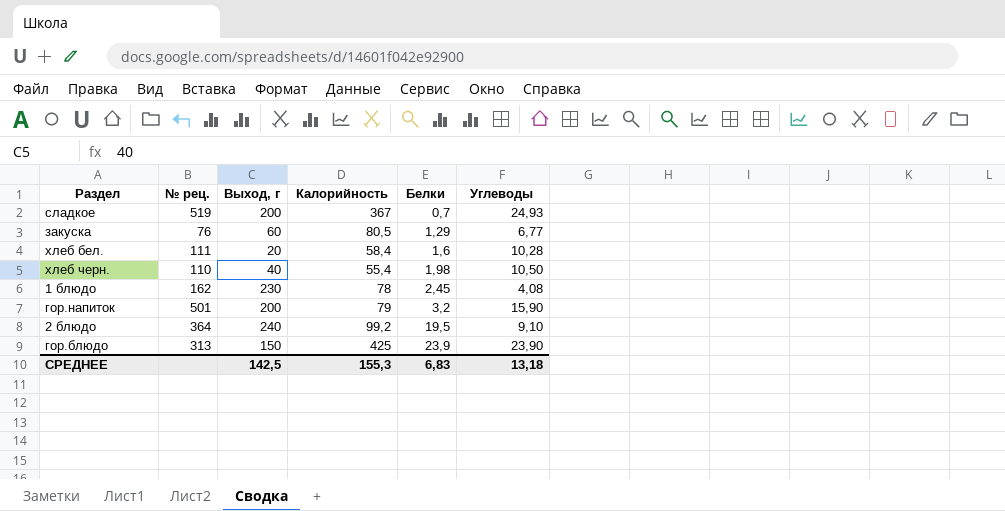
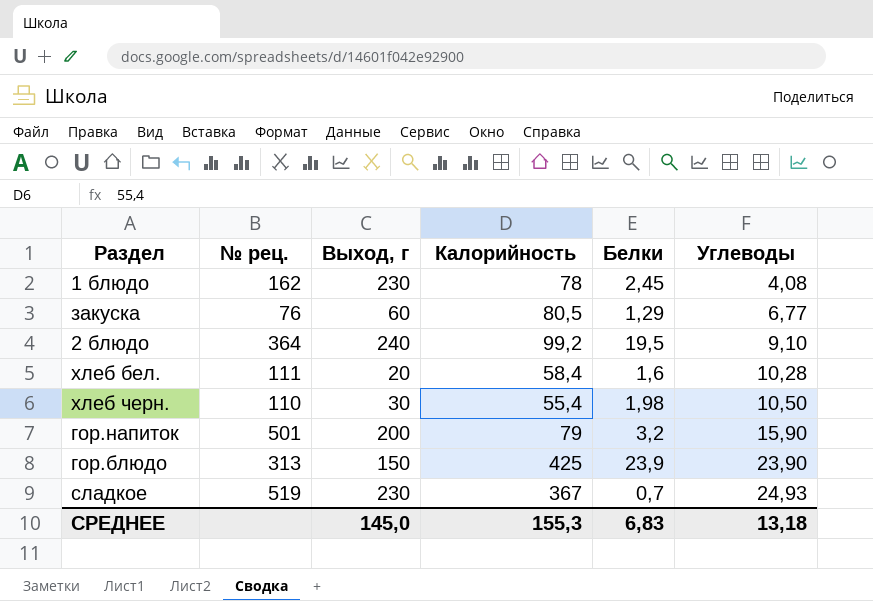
row order: Белки ascending -> Углеводы ascending
хлеб черн. | Выход, г: 40 -> 30
сладкое | Выход, г: 200 -> 230
СРЕДНЕЕ | Выход, г: 142,5 -> 145,0

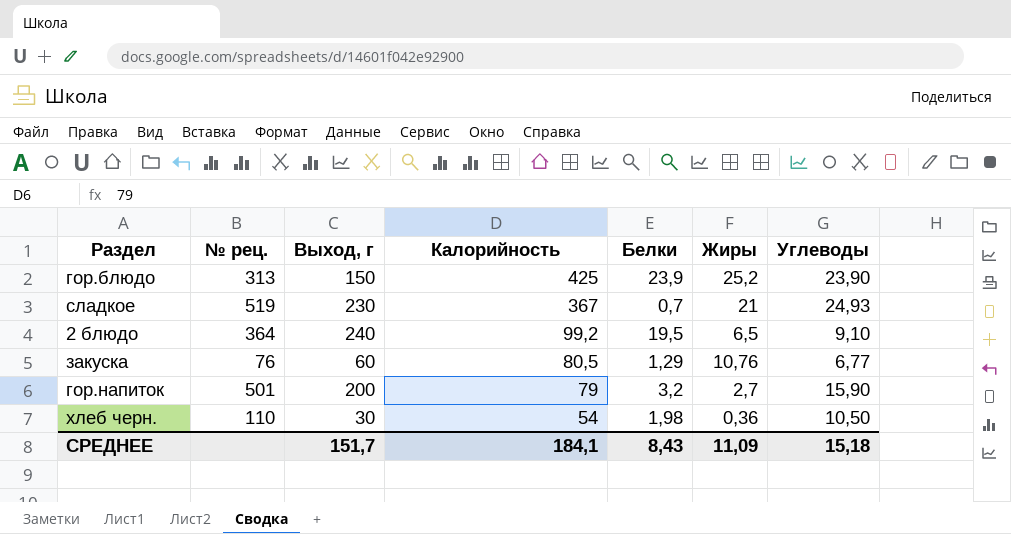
row order: Углеводы ascending -> Калорийность descending
column Жиры | position: none -> 6
row 1 блюдо: 162 | 230 | 78 | 2,45 | 4,08 -> none
row хлеб бел.: 111 | 20 | 58,4 | 1,6 | 10,28 -> none
хлеб черн. | Калорийность: 55,4 -> 54
СРЕДНЕЕ | Выход, г: 145,0 -> 151,7
СРЕДНЕЕ | Калорийность: 155,3 -> 184,1
СРЕДНЕЕ | Белки: 6,83 -> 8,43
СРЕДНЕЕ | Углеводы: 13,18 -> 15,18

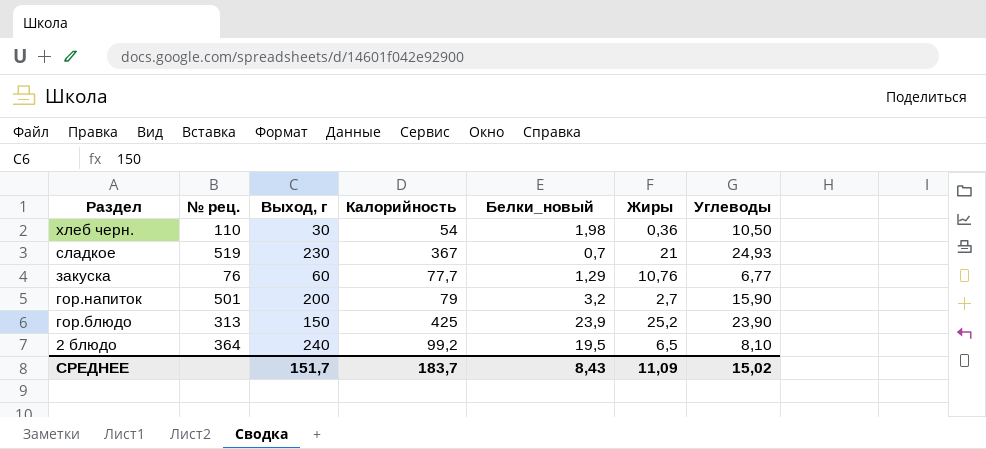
row order: Калорийность descending -> Раздел descending
column name: Белки -> Белки_новый
закуска | Калорийность: 80,5 -> 77,7
2 блюдо | Углеводы: 9,10 -> 8,10
СРЕДНЕЕ | Калорийность: 184,1 -> 183,7
СРЕДНЕЕ | Углеводы: 15,18 -> 15,02

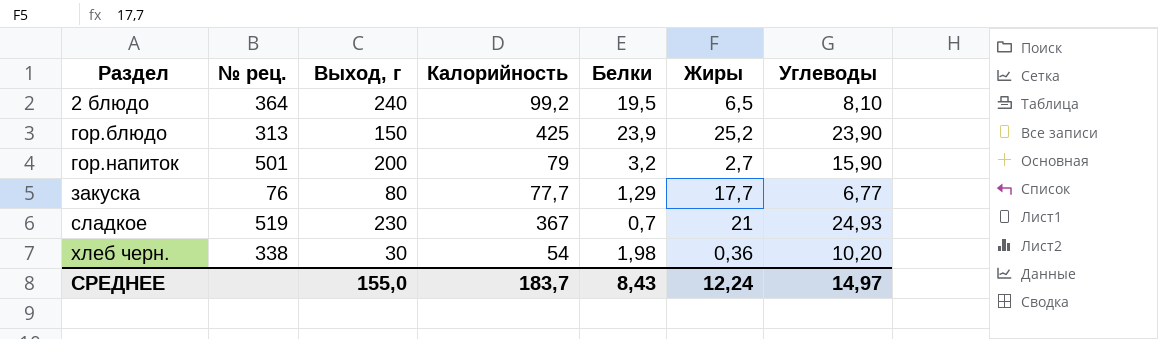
row order: Раздел descending -> Раздел ascending
column name: Белки_новый -> Белки
закуска | Выход, г: 60 -> 80
закуска | Жиры: 10,76 -> 17,7
хлеб черн. | № рец.: 110 -> 338
хлеб черн. | Углеводы: 10,50 -> 10,20
СРЕДНЕЕ | Выход, г: 151,7 -> 155,0
СРЕДНЕЕ | Жиры: 11,09 -> 12,24
СРЕДНЕЕ | Углеводы: 15,02 -> 14,97

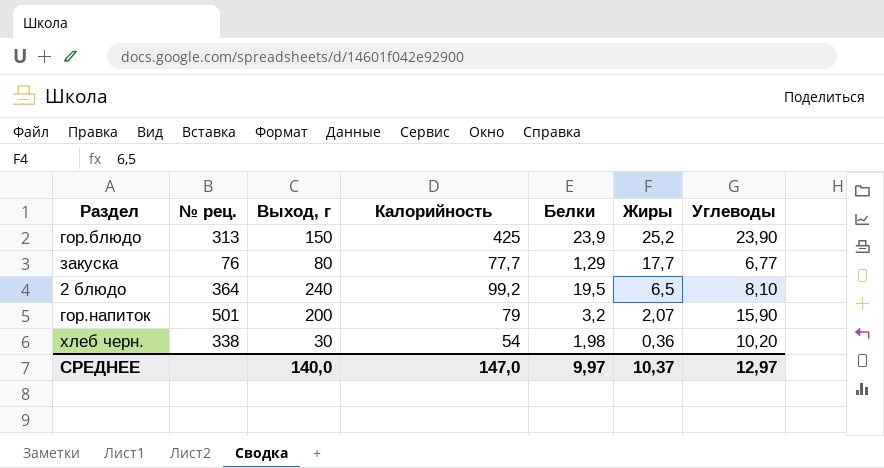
row order: Раздел ascending -> Жиры descending
row сладкое: 519 | 230 | 367 | 0,7 | 21 | 24,93 -> none
гор.напиток | Жиры: 2,7 -> 2,07
СРЕДНЕЕ | Выход, г: 155,0 -> 140,0
СРЕДНЕЕ | Калорийность: 183,7 -> 147,0
СРЕДНЕЕ | Белки: 8,43 -> 9,97
СРЕДНЕЕ | Жиры: 12,24 -> 10,37
СРЕДНЕЕ | Углеводы: 14,97 -> 12,97

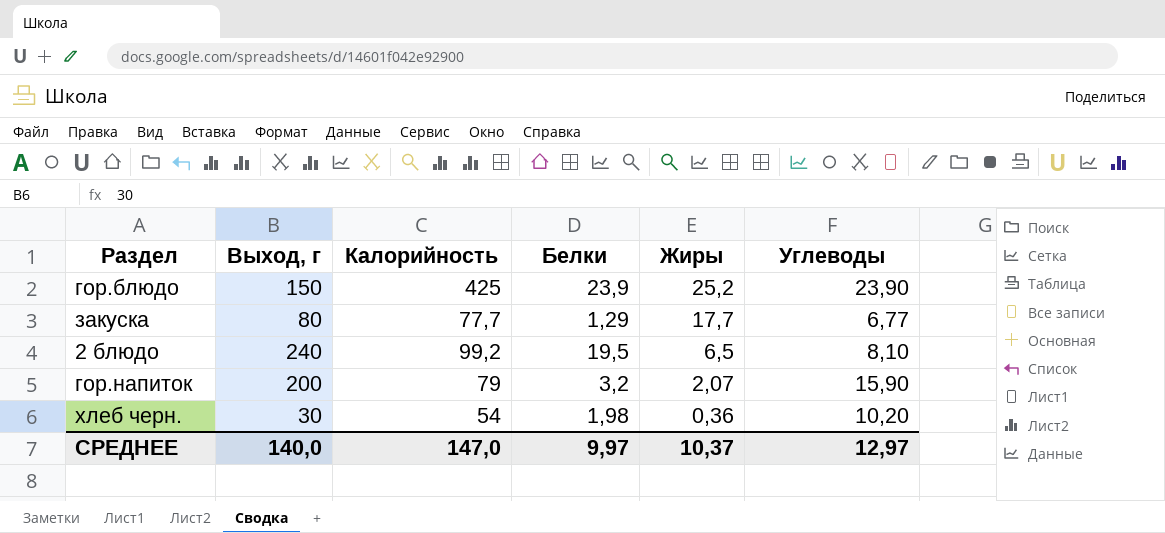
column № рец. | position: 2 -> none

